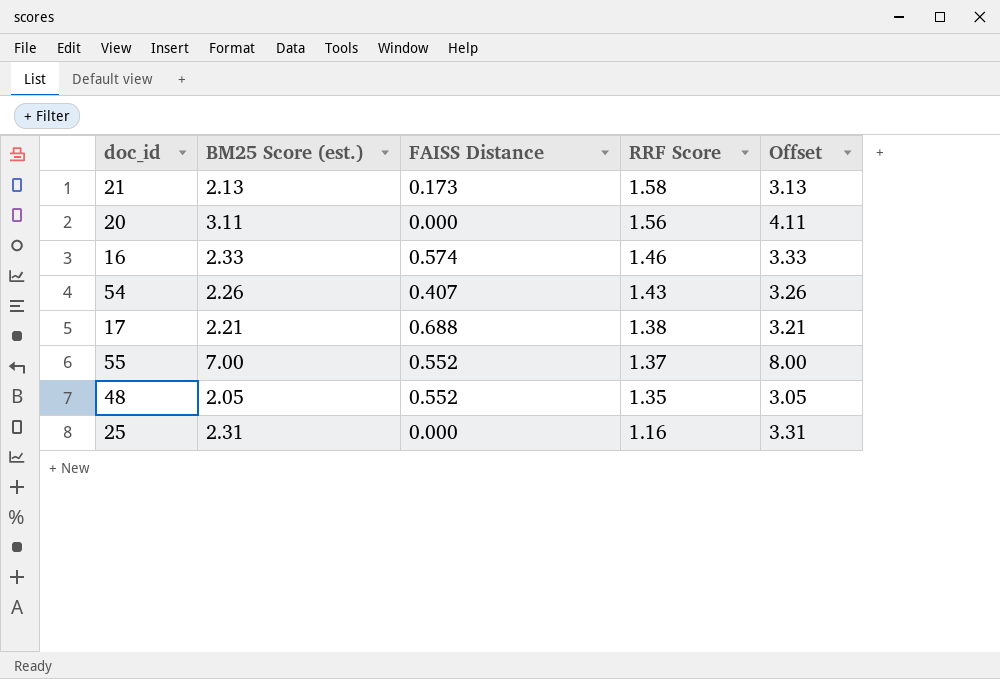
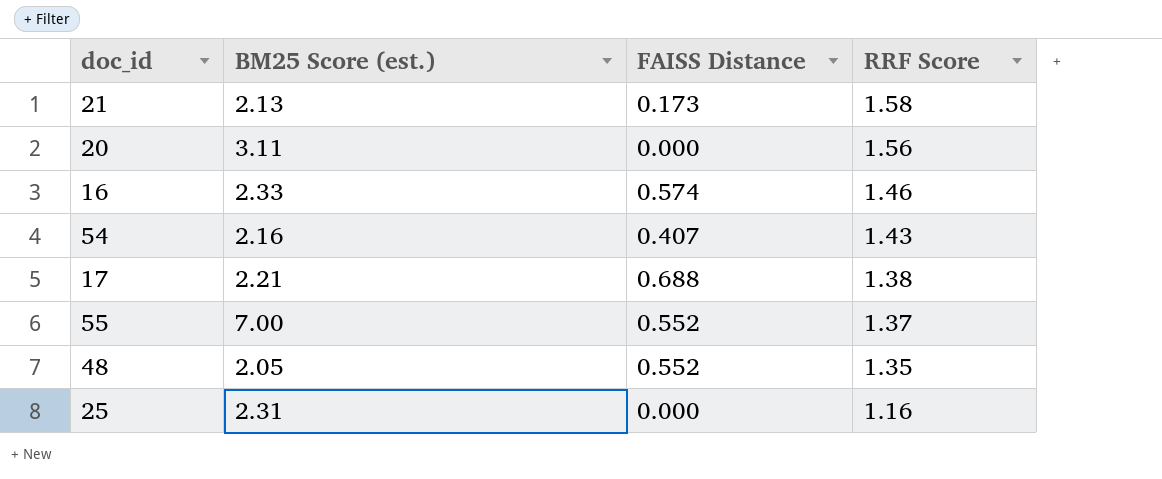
column Offset | formula: [BM25 Score (est.)] + 1 -> none
54 | BM25 Score (est.): 2.26 -> 2.16

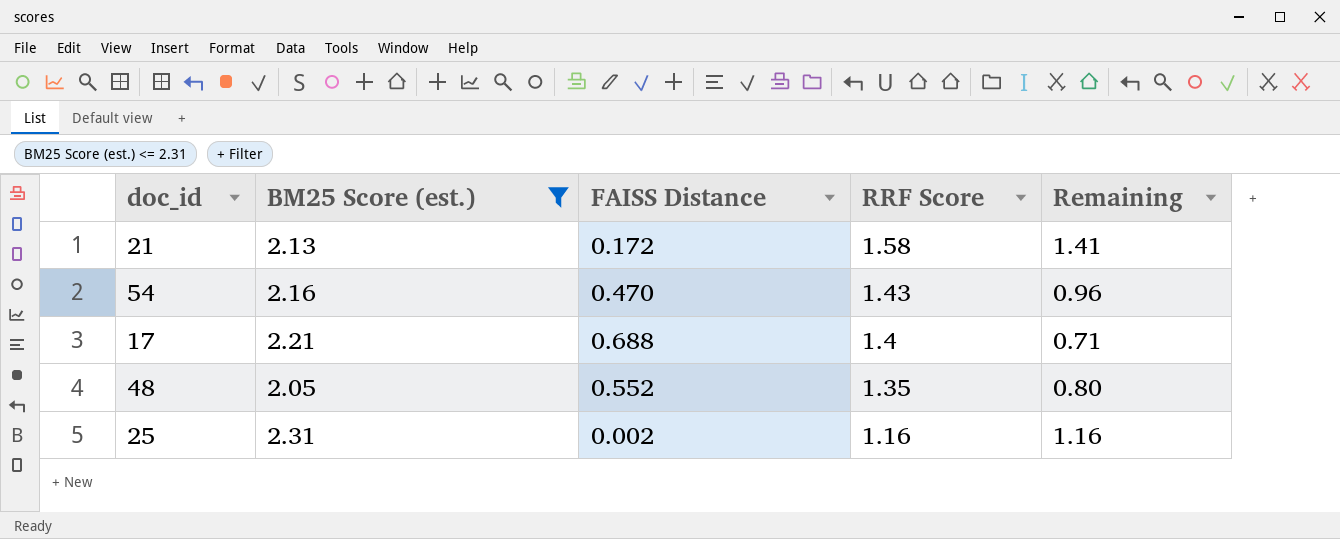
filter: none -> BM25 Score (est.) <= 2.31
column Remaining | formula: none -> [RRF Score] - [FAISS Distance]
21 | FAISS Distance: 0.173 -> 0.172
54 | FAISS Distance: 0.407 -> 0.470
17 | RRF Score: 1.38 -> 1.4
25 | FAISS Distance: 0.000 -> 0.002

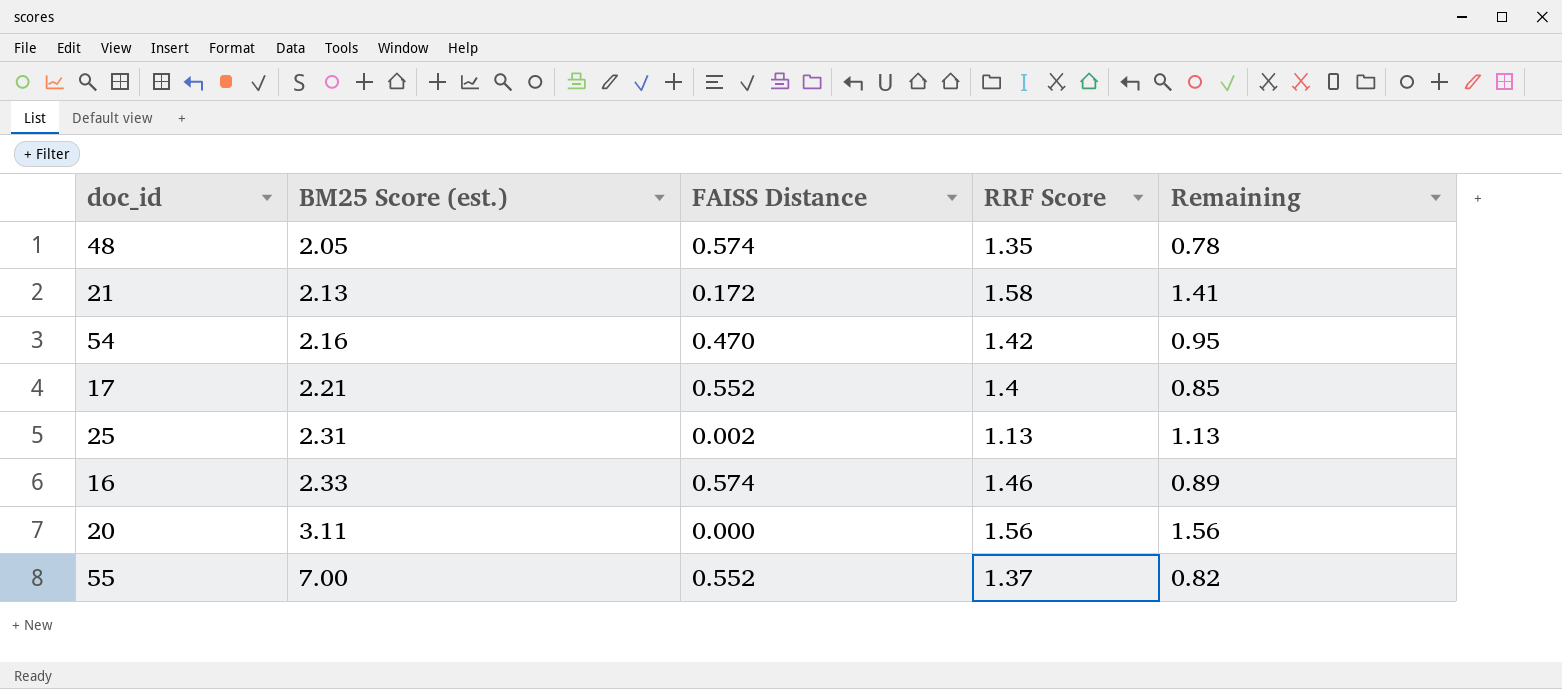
filter: BM25 Score (est.) <= 2.31 -> none
row order: RRF Score descending -> BM25 Score (est.) ascending
48 | FAISS Distance: 0.552 -> 0.574
48 | Remaining: 0.80 -> 0.78
54 | RRF Score: 1.43 -> 1.42
54 | Remaining: 0.96 -> 0.95
17 | FAISS Distance: 0.688 -> 0.552
17 | Remaining: 0.71 -> 0.85
25 | RRF Score: 1.16 -> 1.13
25 | Remaining: 1.16 -> 1.13

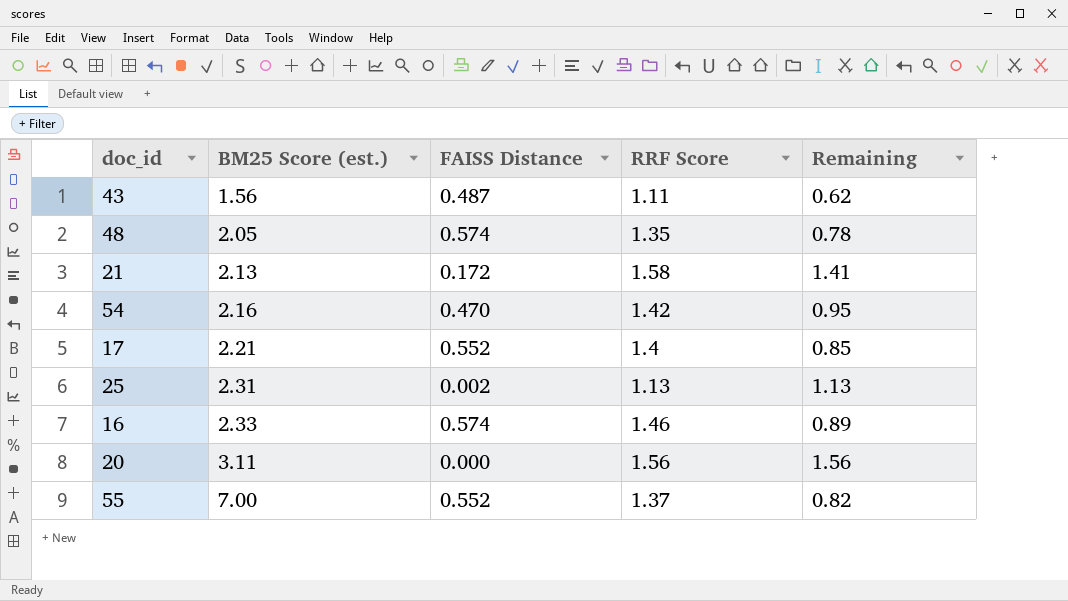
row 43: none -> 1.56 | 0.487 | 1.11 | 0.62

